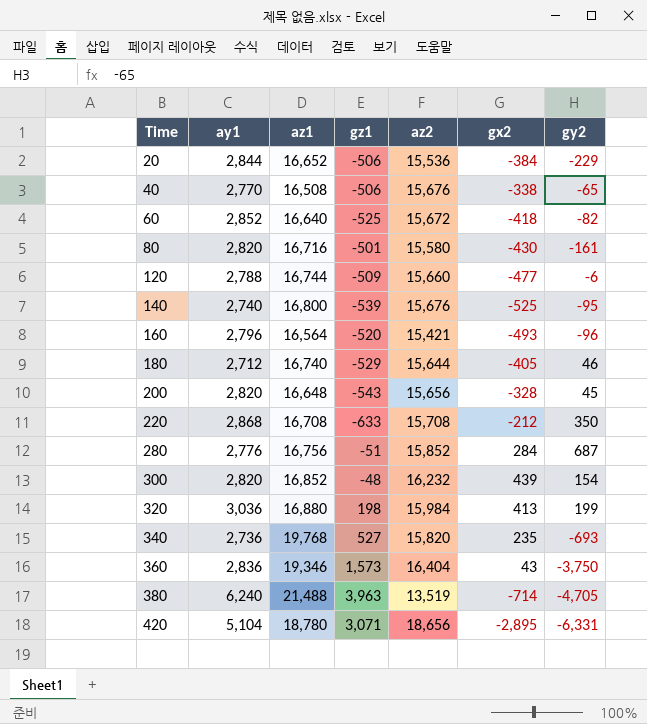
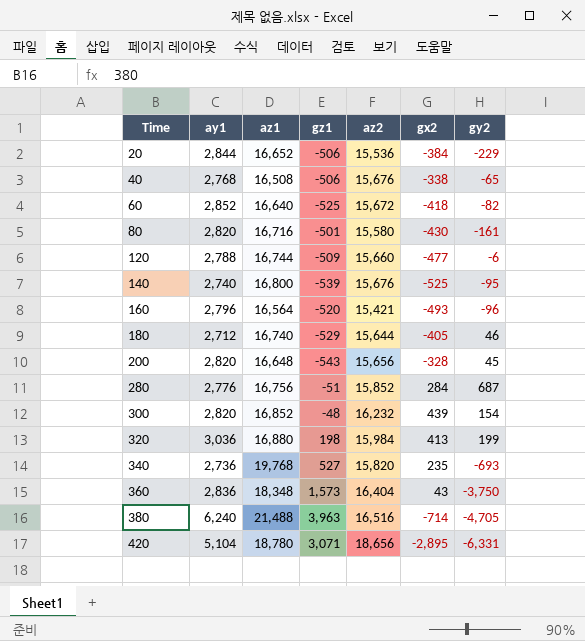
row 220: 2,868 | 16,708 | -633 | 15,708 | -212 | 350 -> none
40 | ay1: 2,770 -> 2,768
360 | az1: 19,346 -> 18,348
380 | az2: 13,519 -> 16,516

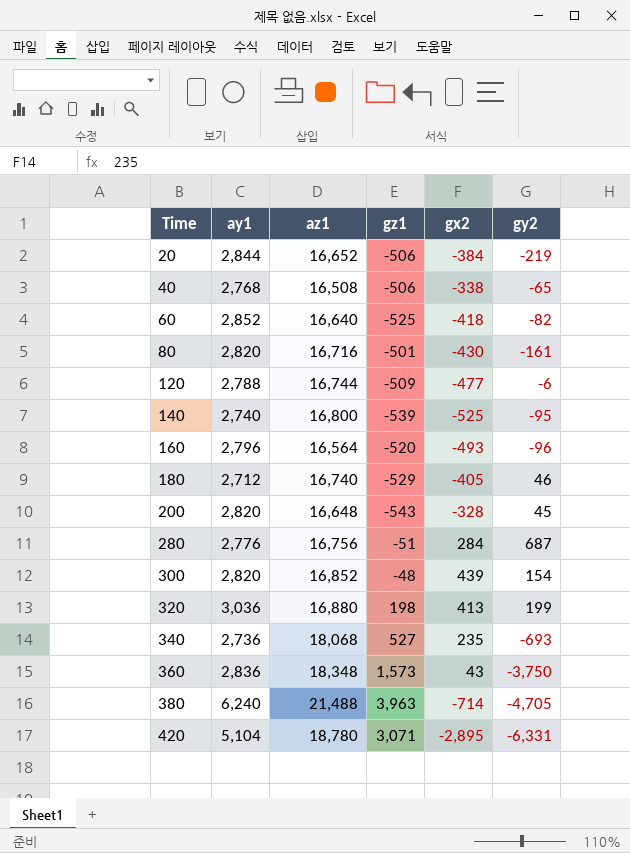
column az2 | position: 5 -> none
20 | gy2: -229 -> -219
340 | az1: 19,768 -> 18,068

